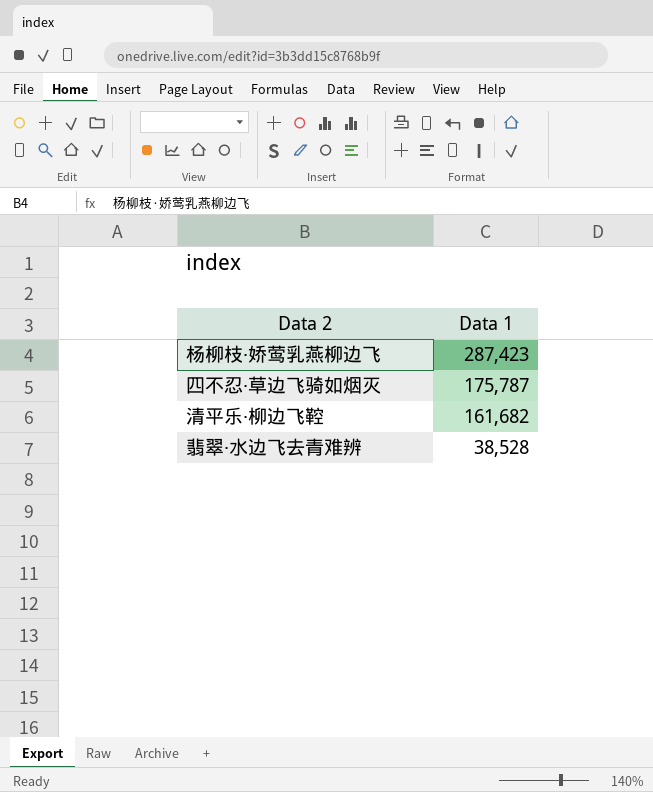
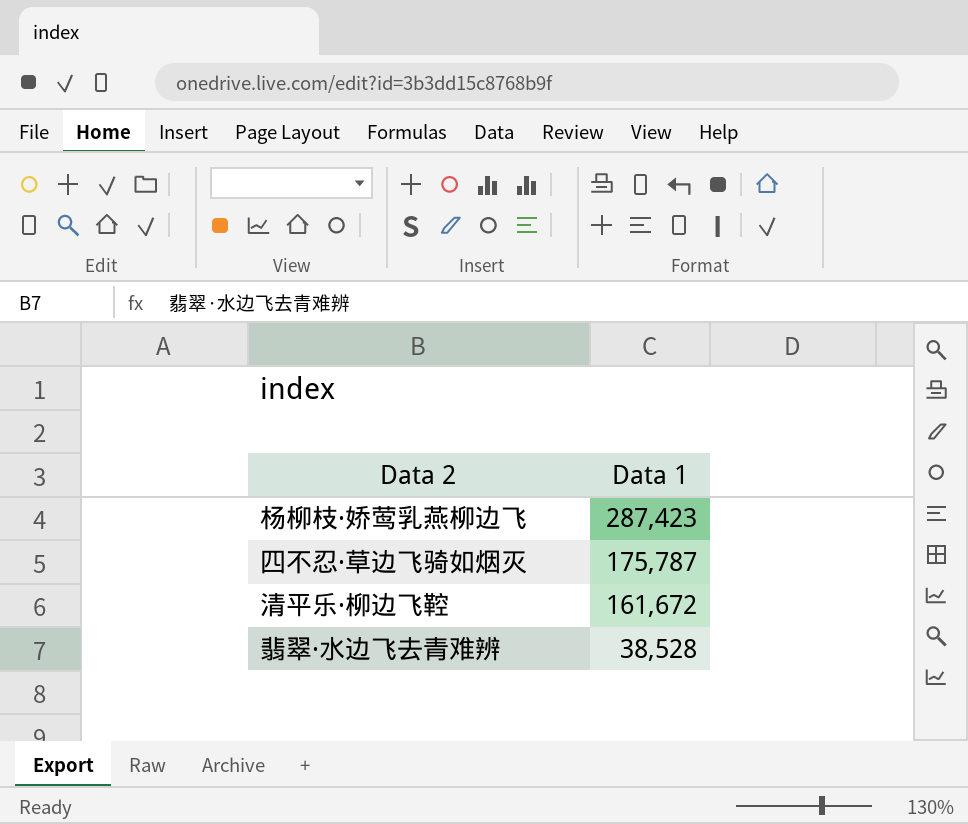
清平乐·柳边飞鞚 | Data 1: 161,682 -> 161,672

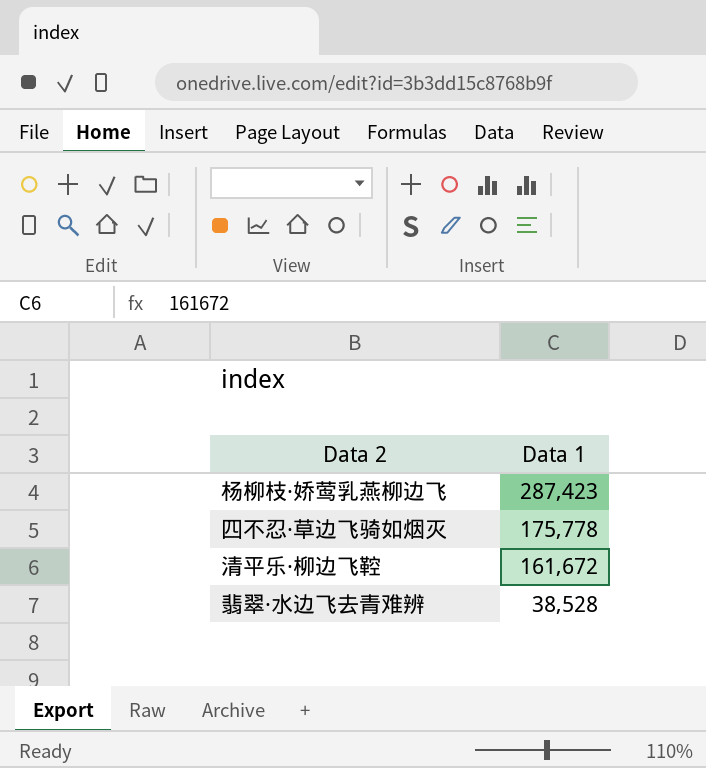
四不忍·草边飞骑如烟灭 | Data 1: 175,787 -> 175,778

